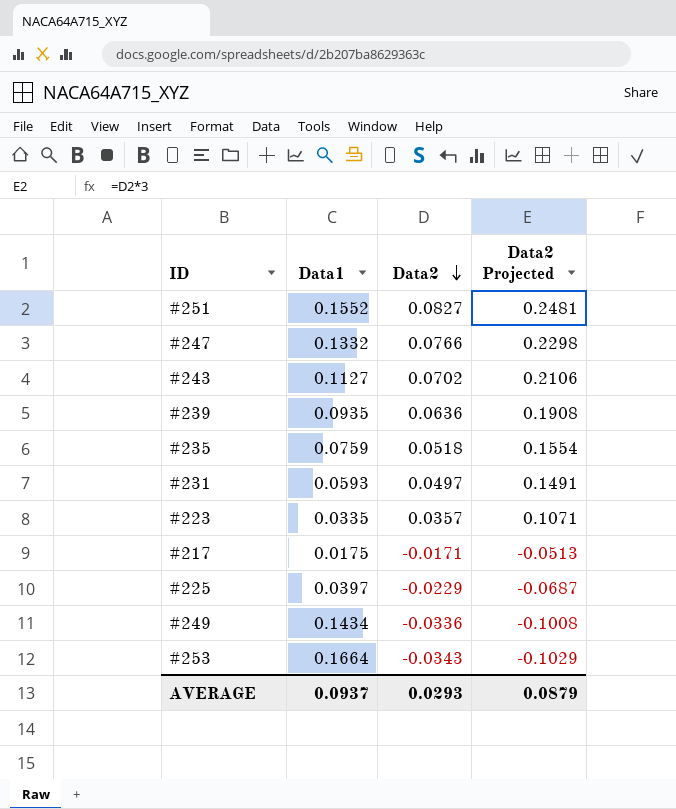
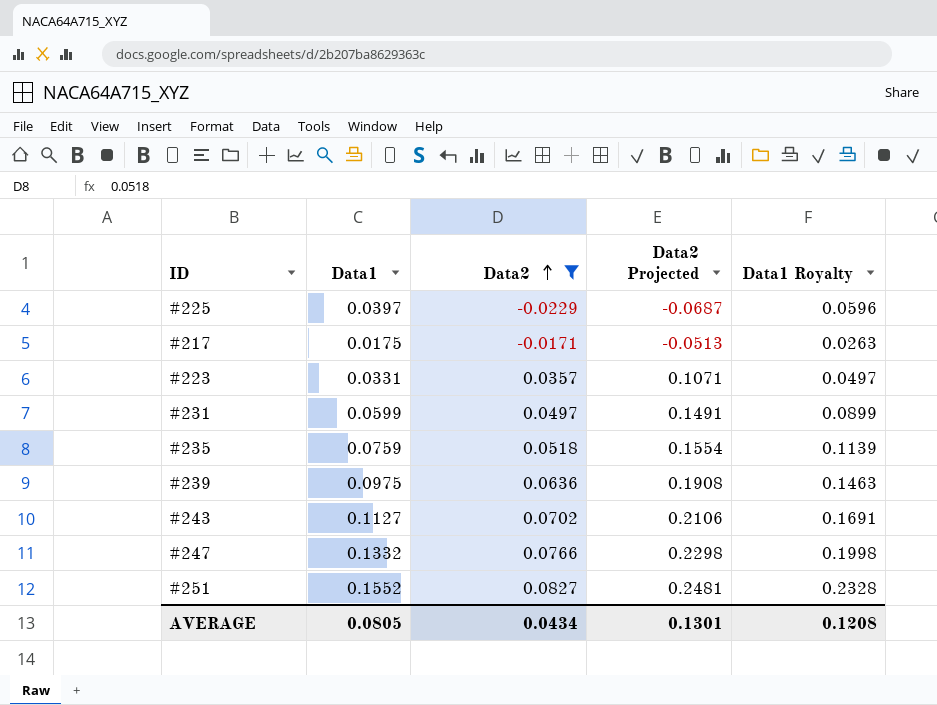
filter: none -> Data2 >= -0.0229
row order: Data2 descending -> Data2 ascending
column Data1 Royalty | formula: none -> [Data1] * 1.5
#223 | Data1: 0.0335 -> 0.0331
#231 | Data1: 0.0593 -> 0.0599
#239 | Data1: 0.0935 -> 0.0975
AVERAGE | Data1: 0.0937 -> 0.0805
AVERAGE | Data2: 0.0293 -> 0.0434
AVERAGE | Data2 Projected: 0.0879 -> 0.1301

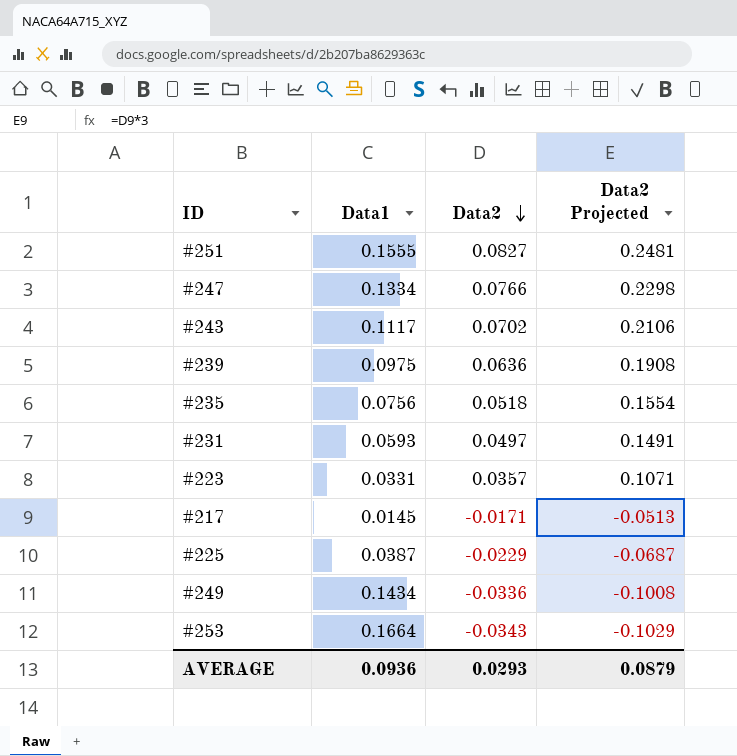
filter: Data2 >= -0.0229 -> none
row order: Data2 ascending -> Data2 descending
column Data1 Royalty | formula: [Data1] * 1.5 -> none
#251 | Data1: 0.1552 -> 0.1555
#247 | Data1: 0.1332 -> 0.1334
#243 | Data1: 0.1127 -> 0.1117
#235 | Data1: 0.0759 -> 0.0756
#231 | Data1: 0.0599 -> 0.0593
#217 | Data1: 0.0175 -> 0.0145
#225 | Data1: 0.0397 -> 0.0387
AVERAGE | Data1: 0.0805 -> 0.0936
AVERAGE | Data2: 0.0434 -> 0.0293
AVERAGE | Data2 Projected: 0.1301 -> 0.0879

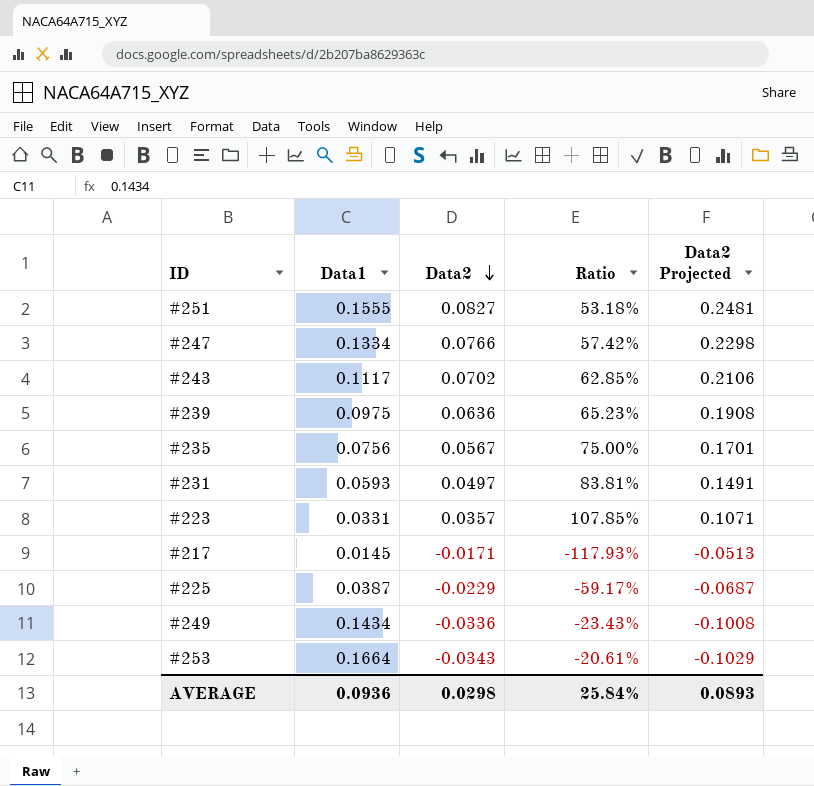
column Ratio | formula: none -> [Data2] / [Data1]
#235 | Data2: 0.0518 -> 0.0567
#235 | Data2 Projected: 0.1554 -> 0.1701
AVERAGE | Data2: 0.0293 -> 0.0298
AVERAGE | Data2 Projected: 0.0879 -> 0.0893

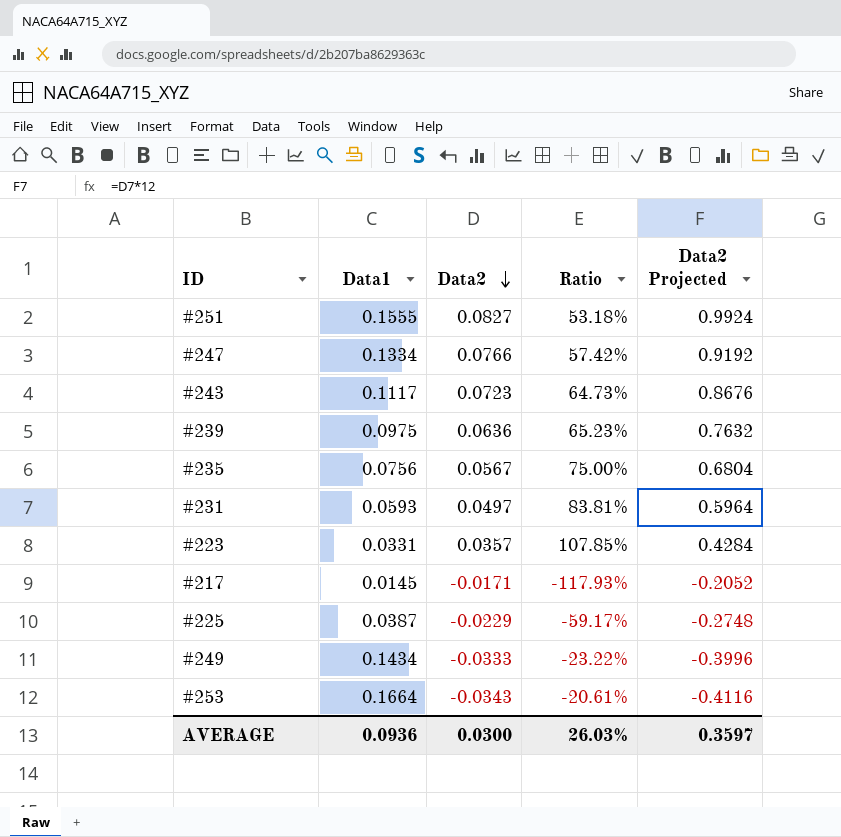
column Data2 Projected | formula: [Data2] * 3 -> [Data2] * 12
#243 | Data2: 0.0702 -> 0.0723
#243 | Ratio: 62.85% -> 64.73%
#249 | Data2: -0.0336 -> -0.0333
#249 | Ratio: -23.43% -> -23.22%
AVERAGE | Data2: 0.0298 -> 0.0300
AVERAGE | Ratio: 25.84% -> 26.03%
AVERAGE | Data2 Projected: 0.0893 -> 0.3597

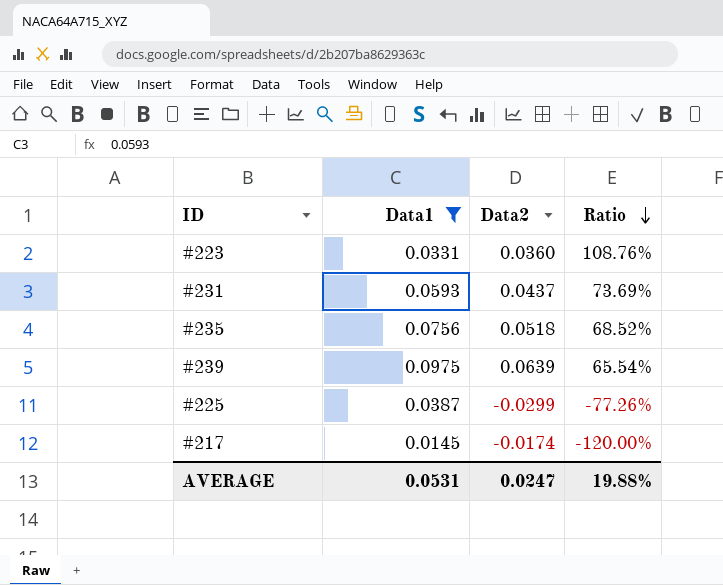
filter: none -> Data1 <= 0.0975
row order: Data2 descending -> Ratio descending
column Data2 Projected | formula: [Data2] * 12 -> none
#223 | Data2: 0.0357 -> 0.0360
#223 | Ratio: 107.85% -> 108.76%
#231 | Data2: 0.0497 -> 0.0437
#231 | Ratio: 83.81% -> 73.69%
#235 | Data2: 0.0567 -> 0.0518
#235 | Ratio: 75.00% -> 68.52%
#239 | Data2: 0.0636 -> 0.0639
#239 | Ratio: 65.23% -> 65.54%
#225 | Data2: -0.0229 -> -0.0299
#225 | Ratio: -59.17% -> -77.26%
#217 | Data2: -0.0171 -> -0.0174
#217 | Ratio: -117.93% -> -120.00%
AVERAGE | Data1: 0.0936 -> 0.0531
AVERAGE | Data2: 0.0300 -> 0.0247
AVERAGE | Ratio: 26.03% -> 19.88%

